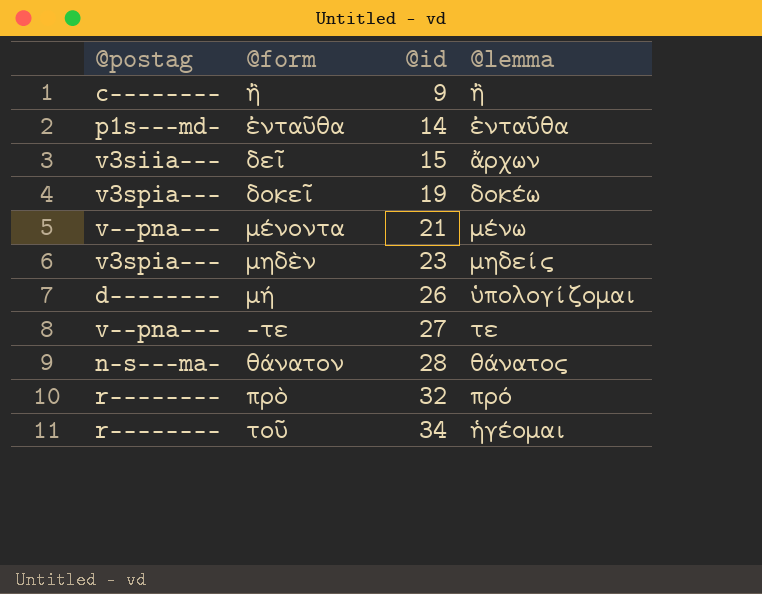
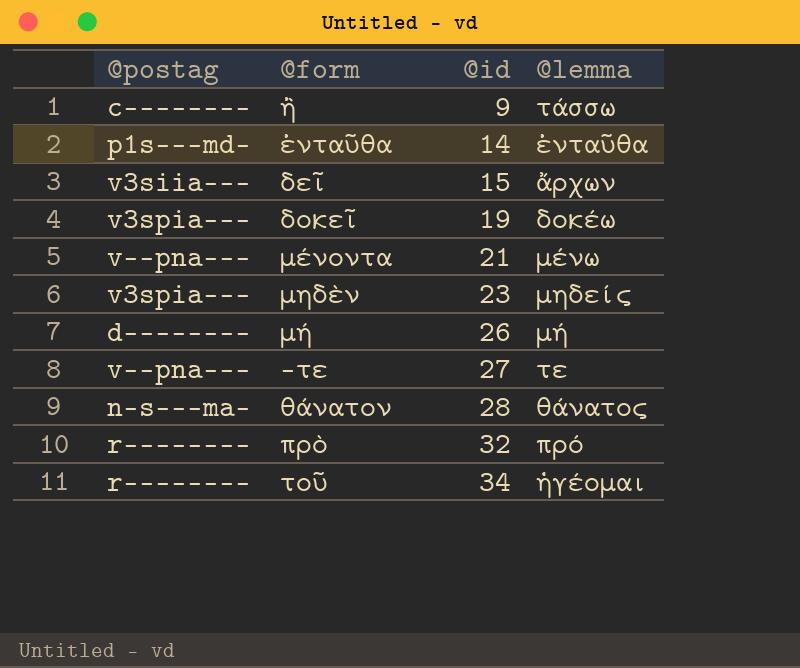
ἢ | @lemma: ἢ -> τάσσω
μή | @lemma: ὑπολογίζομαι -> μή

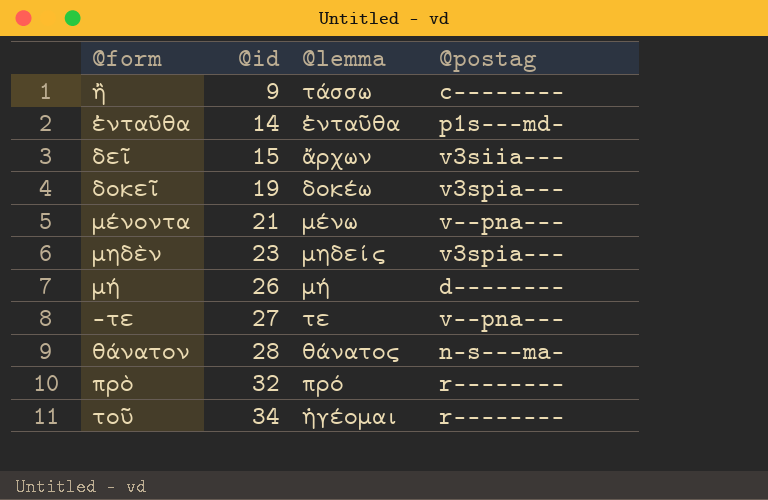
column @postag | position: 1 -> 4

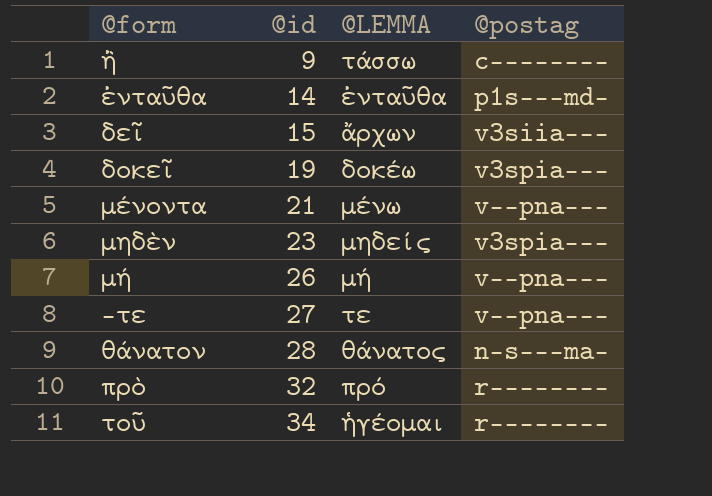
column name: @lemma -> @LEMMA
μή | @postag: d-------- -> v--pna---

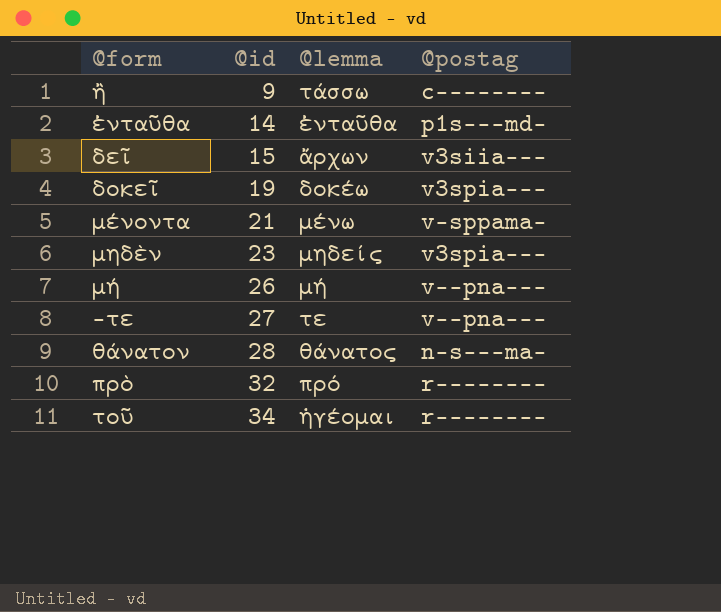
column name: @LEMMA -> @lemma
μένοντα | @postag: v--pna--- -> v-sppama-

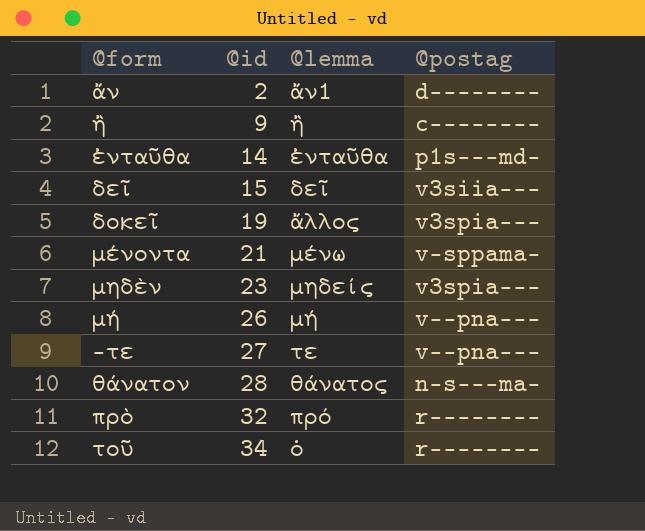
row ἄν: none -> 2 | ἄν1 | d--------
ἢ | @lemma: τάσσω -> ἢ
δεῖ | @lemma: ἄρχων -> δεῖ
δοκεῖ | @lemma: δοκέω -> ἄλλος
τοῦ | @lemma: ἡγέομαι -> ὁ

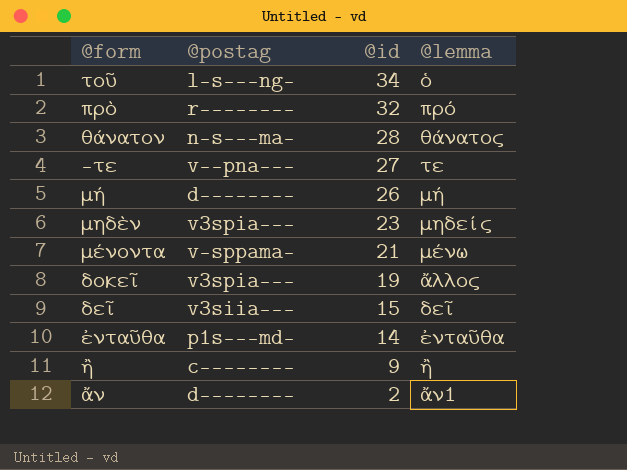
row order: @id ascending -> @id descending
column @postag | position: 4 -> 2
τοῦ | @postag: r-------- -> l-s---ng-
μή | @postag: v--pna--- -> d--------

